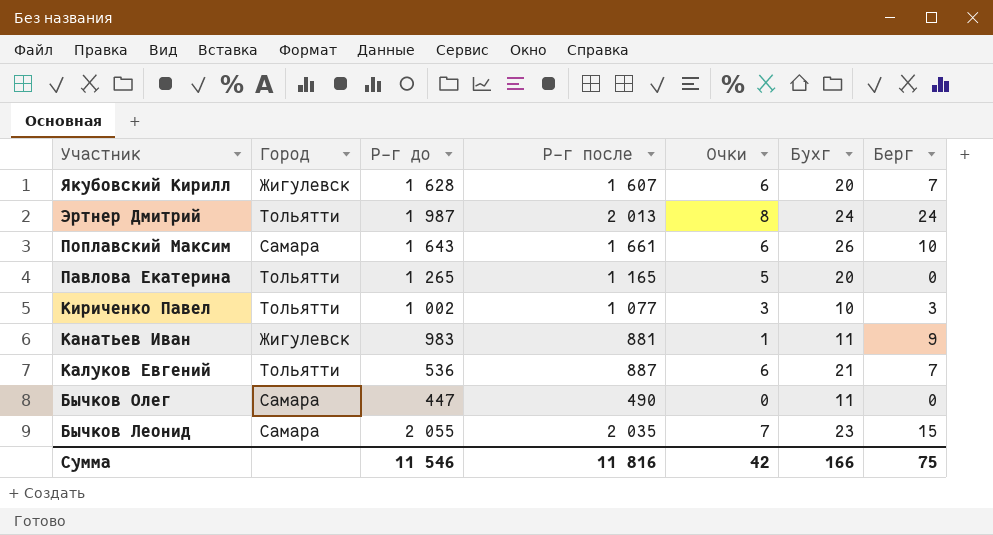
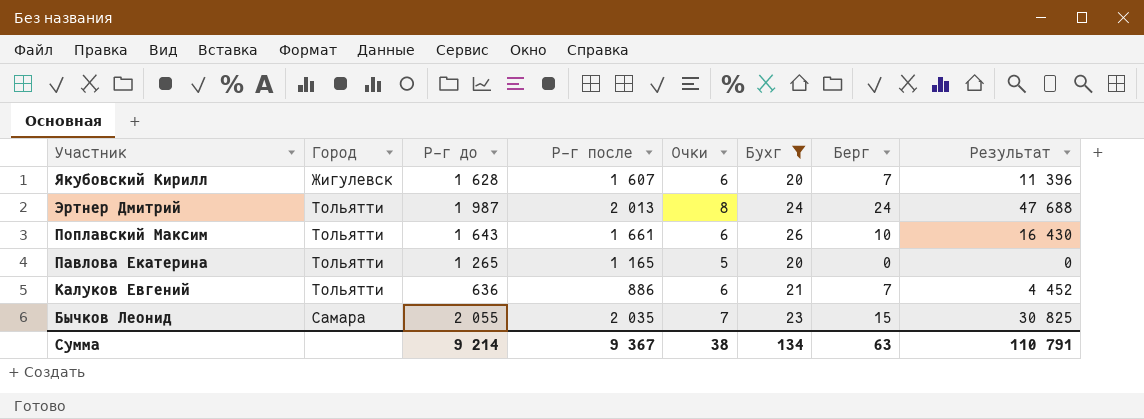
filter: none -> Бухг >= 20
column Результат | formula: none -> [Р-г до] * [Берг]
Поплавский Максим | Город: Самара -> Тольятти
Калуков Евгений | Р-г до: 536 -> 636
Калуков Евгений | Р-г после: 887 -> 886
Сумма | Р-г до: 11 546 -> 9 214
Сумма | Р-г после: 11 816 -> 9 367
Сумма | Очки: 42 -> 38
Сумма | Бухг: 166 -> 134
Сумма | Берг: 75 -> 63

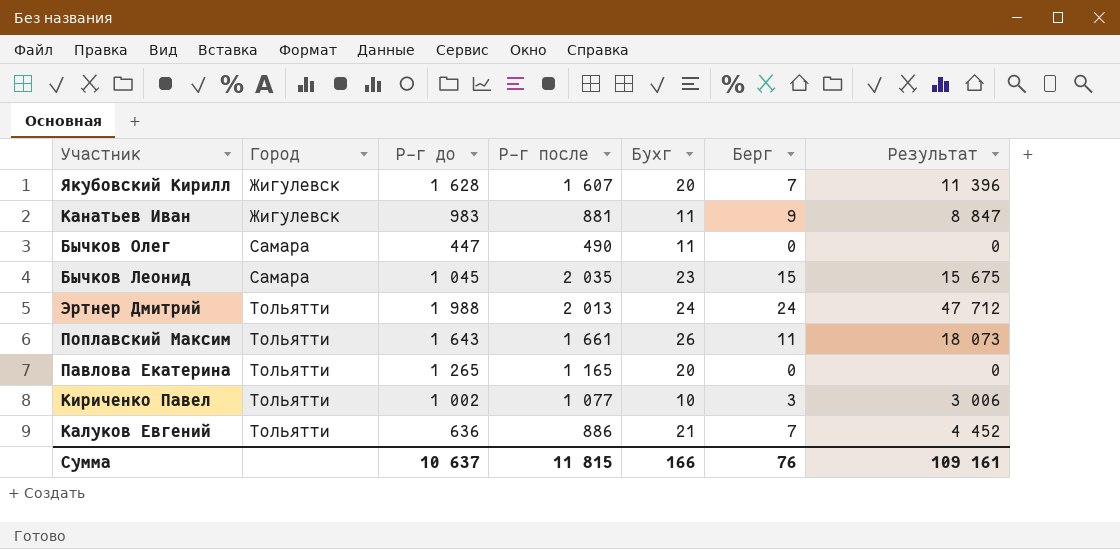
filter: Бухг >= 20 -> none
row order: Участник descending -> Город ascending
column Очки | position: 5 -> none
Бычков Леонид | Р-г до: 2 055 -> 1 045
Бычков Леонид | Результат: 30 825 -> 15 675
Эртнер Дмитрий | Р-г до: 1 987 -> 1 988
Эртнер Дмитрий | Результат: 47 688 -> 47 712
Поплавский Максим | Берг: 10 -> 11
Поплавский Максим | Результат: 16 430 -> 18 073
Сумма | Р-г до: 9 214 -> 10 637
Сумма | Р-г после: 9 367 -> 11 815
Сумма | Бухг: 134 -> 166
Сумма | Берг: 63 -> 76
Сумма | Результат: 110 791 -> 109 161

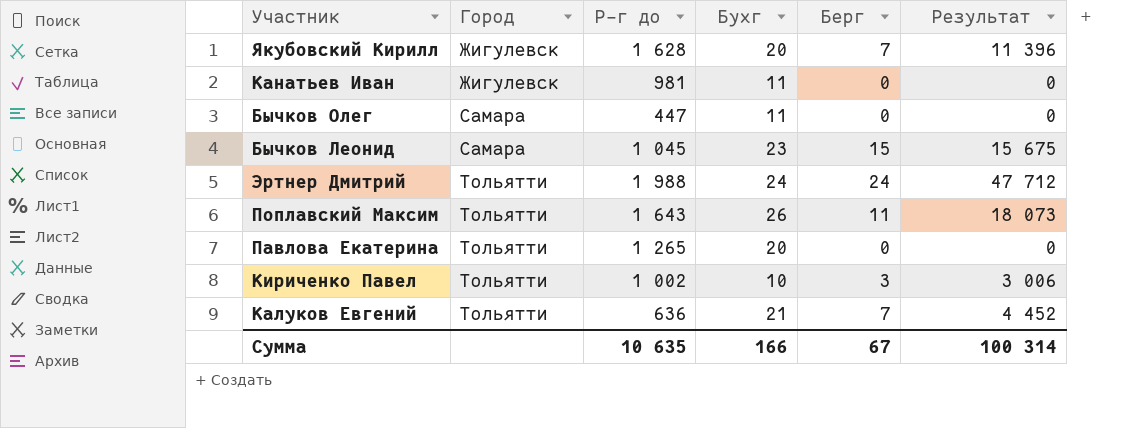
column Р-г после | position: 4 -> none
Канатьев Иван | Р-г до: 983 -> 981
Канатьев Иван | Берг: 9 -> 0
Канатьев Иван | Результат: 8 847 -> 0
Сумма | Р-г до: 10 637 -> 10 635
Сумма | Берг: 76 -> 67
Сумма | Результат: 109 161 -> 100 314

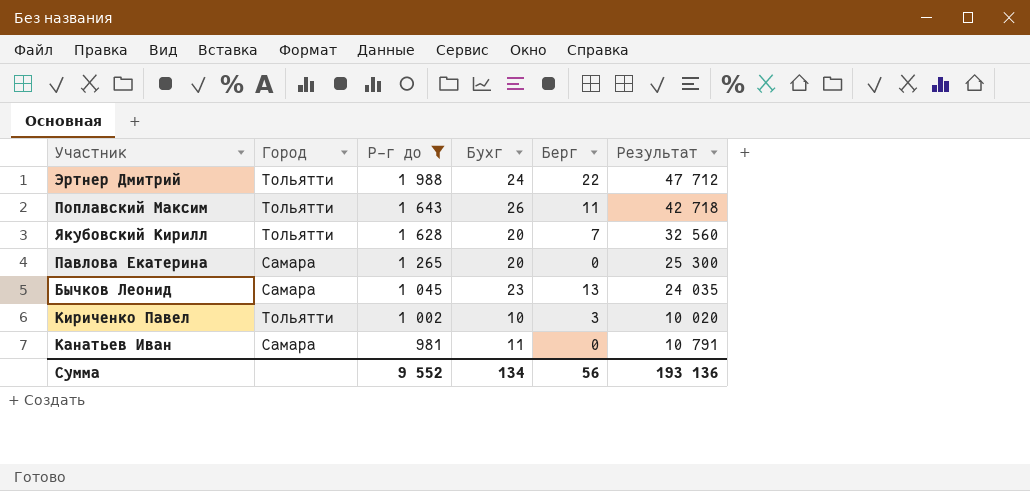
filter: none -> Р-г до >= 981
row order: Город ascending -> Р-г до descending
column Результат | formula: [Р-г до] * [Берг] -> [Р-г до] * [Бухг]
Эртнер Дмитрий | Берг: 24 -> 22
Якубовский Кирилл | Город: Жигулевск -> Тольятти
Павлова Екатерина | Город: Тольятти -> Самара
Бычков Леонид | Берг: 15 -> 13
Канатьев Иван | Город: Жигулевск -> Самара
Сумма | Р-г до: 10 635 -> 9 552
Сумма | Бухг: 166 -> 134
Сумма | Берг: 67 -> 56
Сумма | Результат: 100 314 -> 193 136

